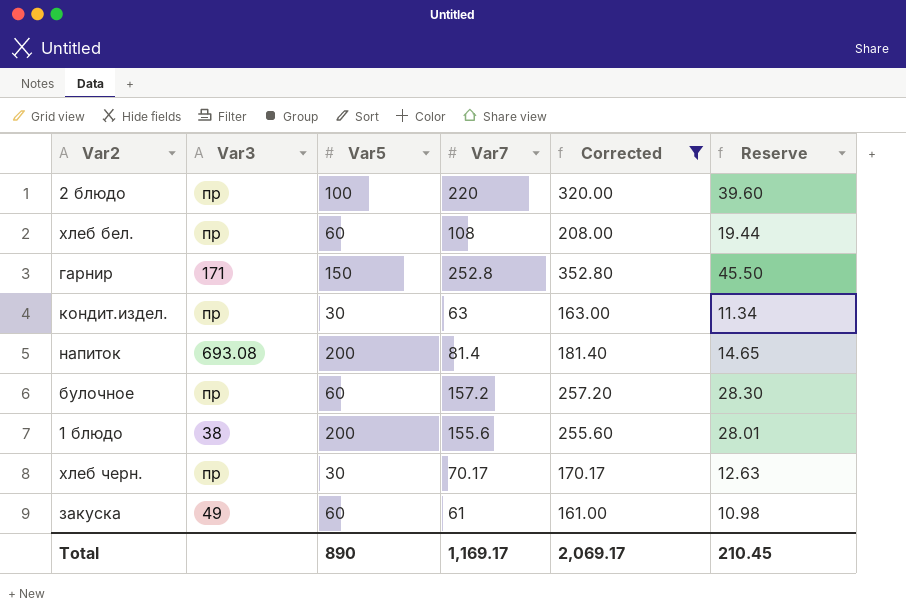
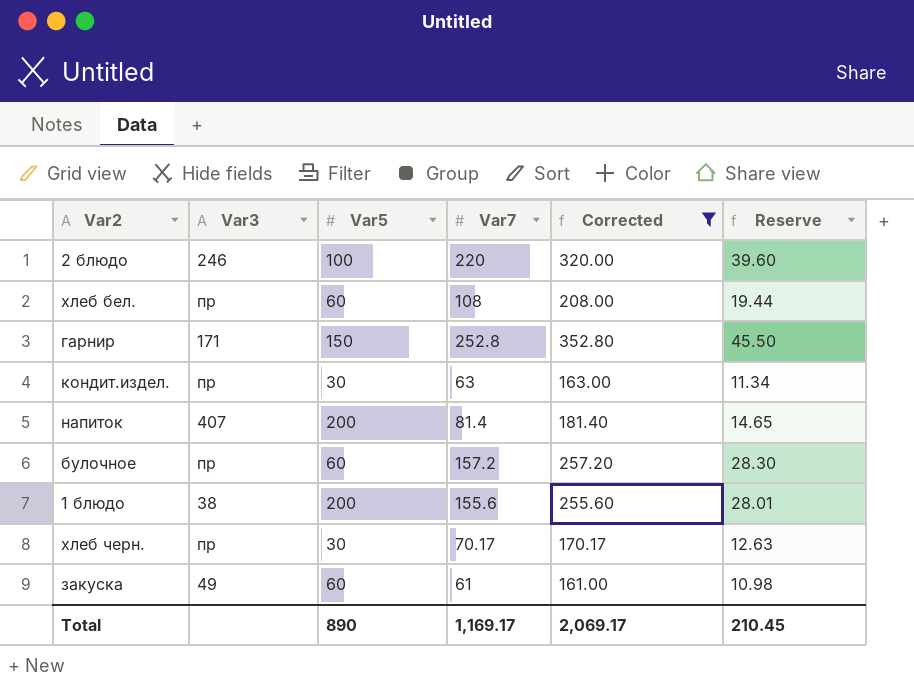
2 блюдо | Var3: пр -> 246
напиток | Var3: 693.08 -> 407

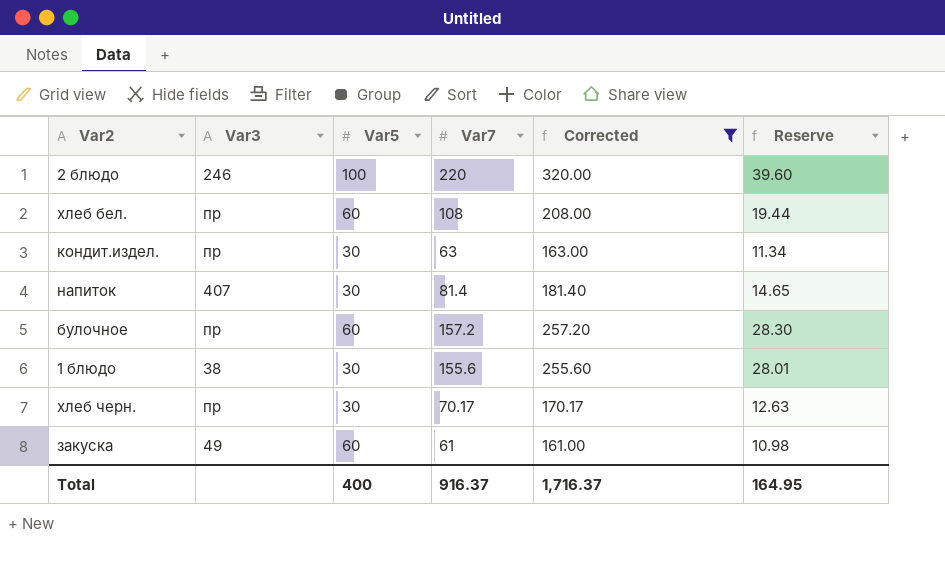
row гарнир: 171 | 150 | 252.8 | 352.80 | 45.50 -> none
напиток | Var5: 200 -> 30
1 блюдо | Var5: 200 -> 30
Total | Var5: 890 -> 400
Total | Var7: 1,169.17 -> 916.37
Total | Corrected: 2,069.17 -> 1,716.37
Total | Reserve: 210.45 -> 164.95

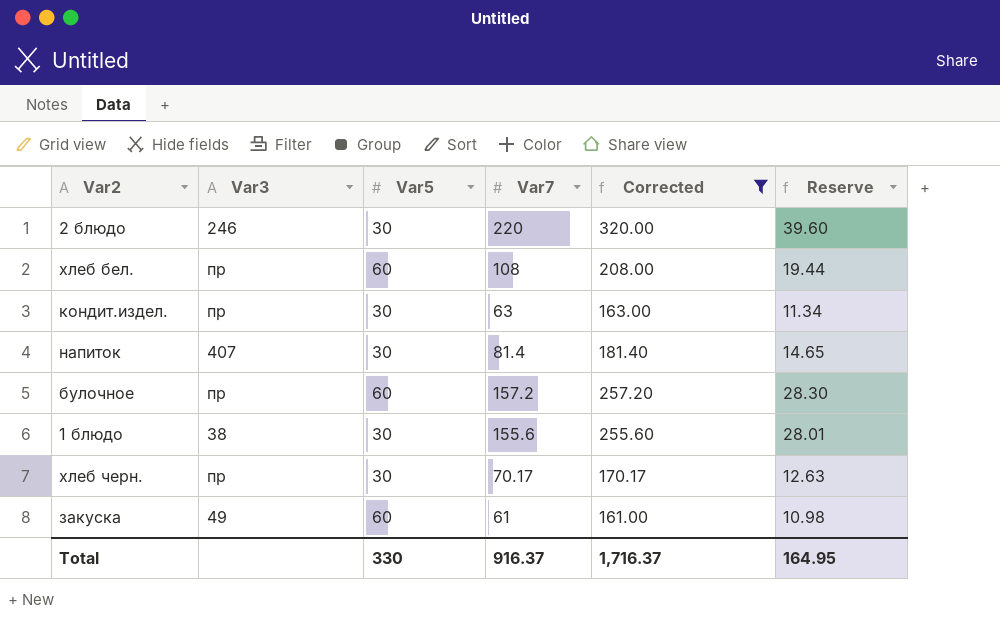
2 блюдо | Var5: 100 -> 30
Total | Var5: 400 -> 330

